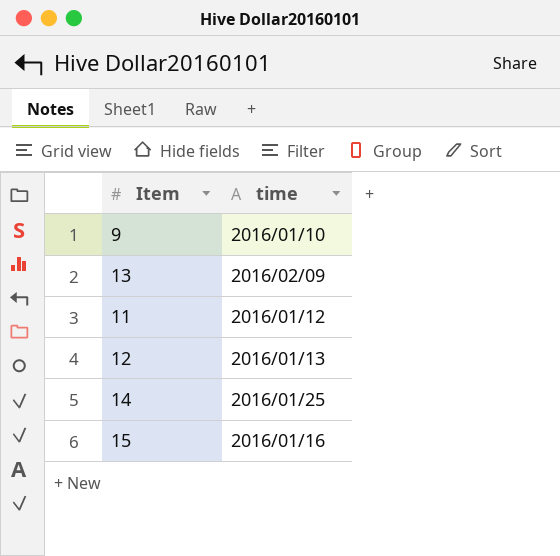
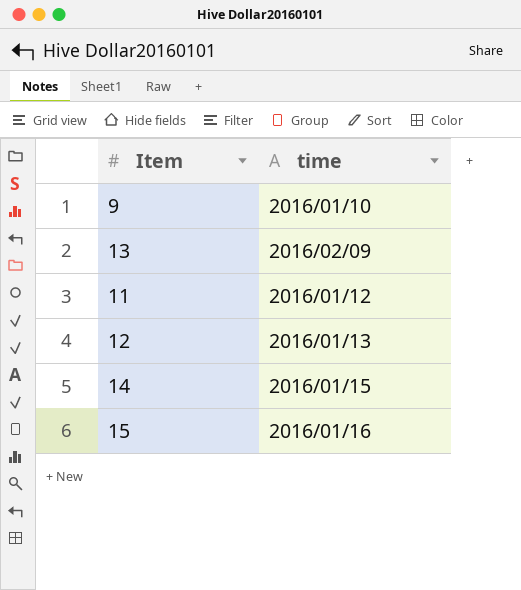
14 | time: 2016/01/25 -> 2016/01/15

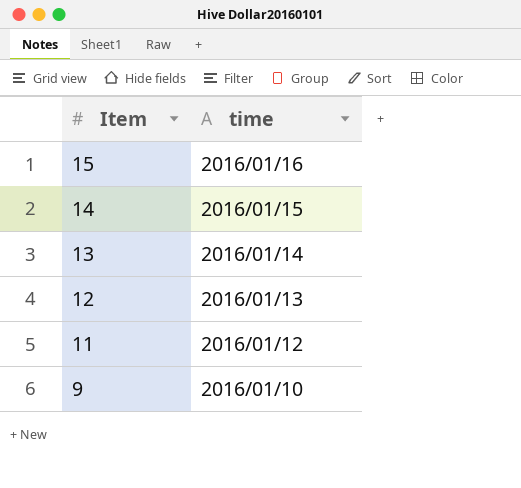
row order: none -> Item descending
13 | time: 2016/02/09 -> 2016/01/14

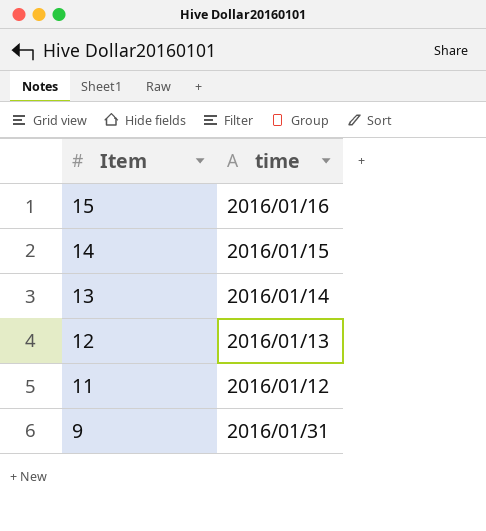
9 | time: 2016/01/10 -> 2016/01/31

